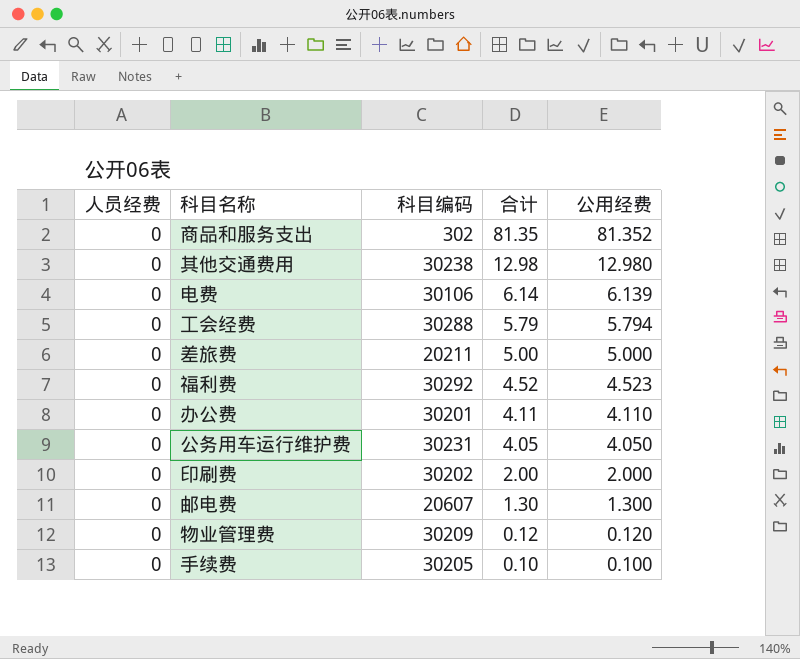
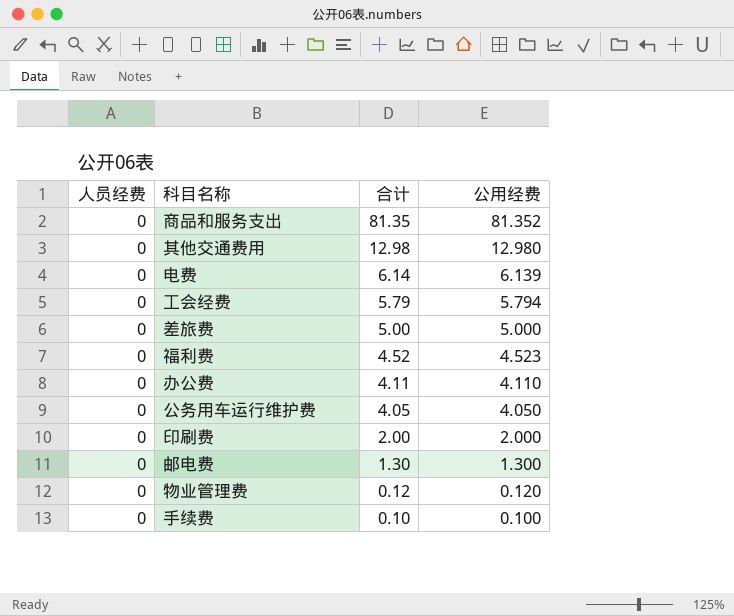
column 科目编码 | position: 3 -> none

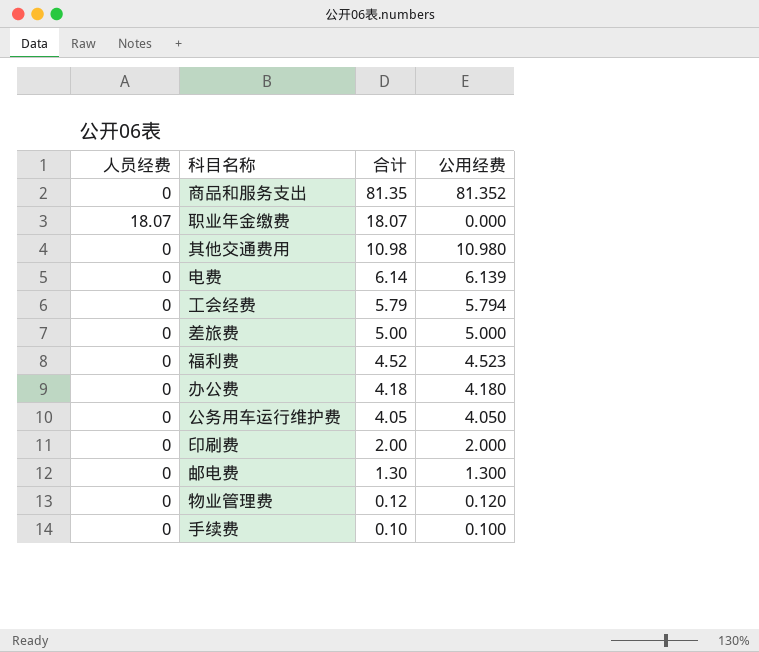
row 职业年金缴费: none -> 18.07 | 18.07 | 0.000
其他交通费用 | 合计: 12.98 -> 10.98
其他交通费用 | 公用经费: 12.980 -> 10.980
办公费 | 合计: 4.11 -> 4.18
办公费 | 公用经费: 4.110 -> 4.180

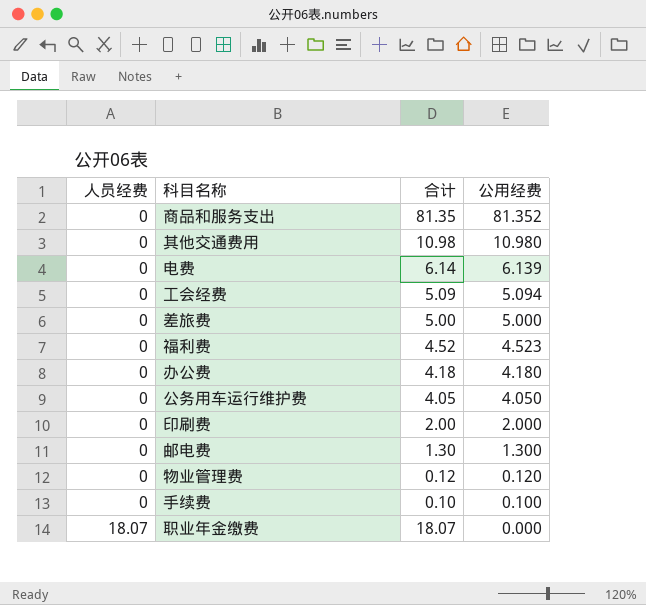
row order: 合计 descending -> 人员经费 ascending
工会经费 | 合计: 5.79 -> 5.09
工会经费 | 公用经费: 5.794 -> 5.094

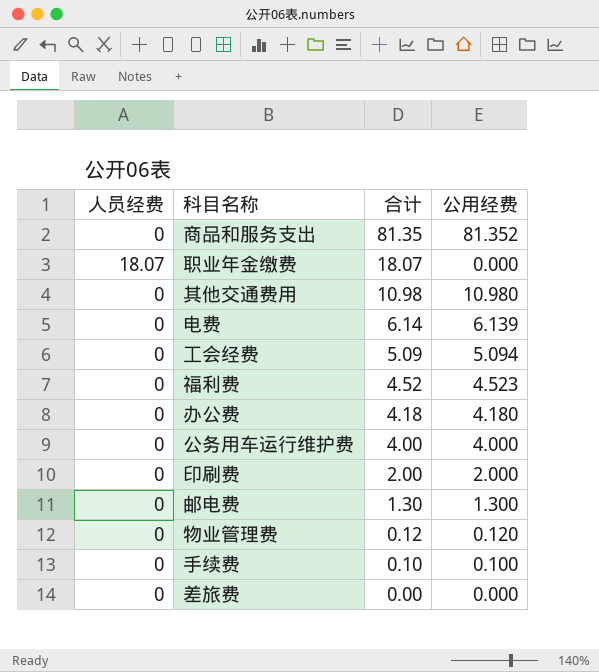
row order: 人员经费 ascending -> 合计 descending
公务用车运行维护费 | 合计: 4.05 -> 4.00
公务用车运行维护费 | 公用经费: 4.050 -> 4.000
差旅费 | 合计: 5.00 -> 0.00
差旅费 | 公用经费: 5.000 -> 0.000

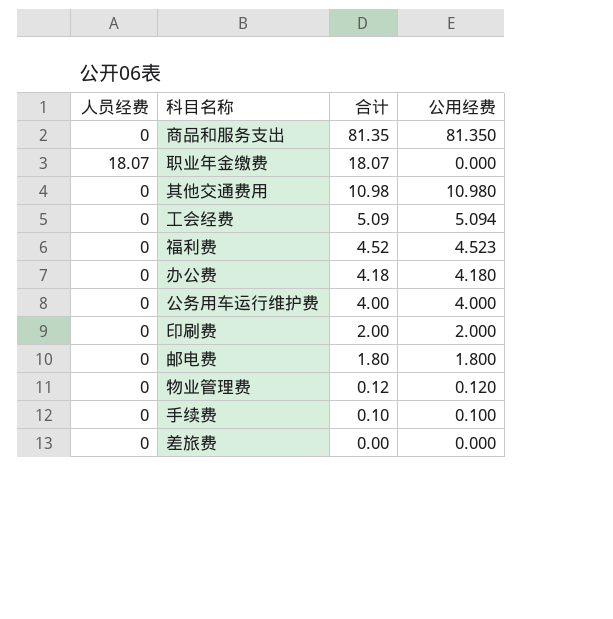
row 电费: 0 | 6.14 | 6.139 -> none
商品和服务支出 | 公用经费: 81.352 -> 81.350
邮电费 | 合计: 1.30 -> 1.80
邮电费 | 公用经费: 1.300 -> 1.800

